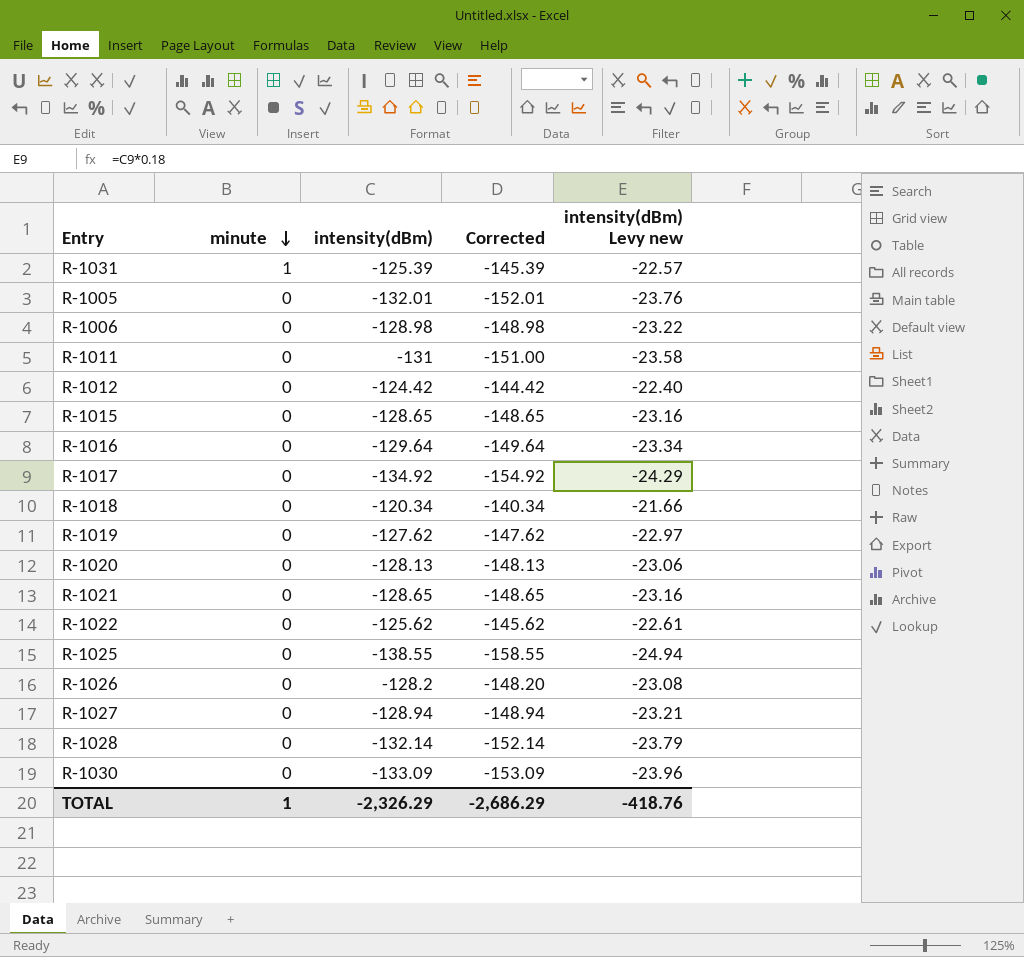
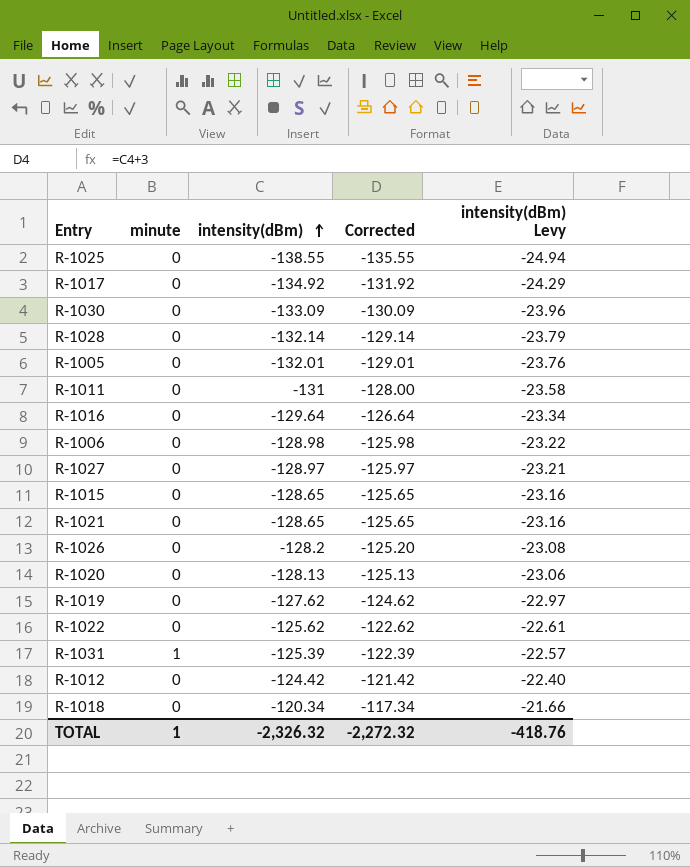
row order: minute descending -> intensity(dBm) ascending
column Corrected | formula: [intensity(dBm)] - 20 -> [intensity(dBm)] + 3
column name: intensity(dBm) Levy new -> intensity(dBm) Levy
R-1027 | intensity(dBm): -128.94 -> -128.97
TOTAL | intensity(dBm): -2,326.29 -> -2,326.32
TOTAL | Corrected: -2,686.29 -> -2,272.32

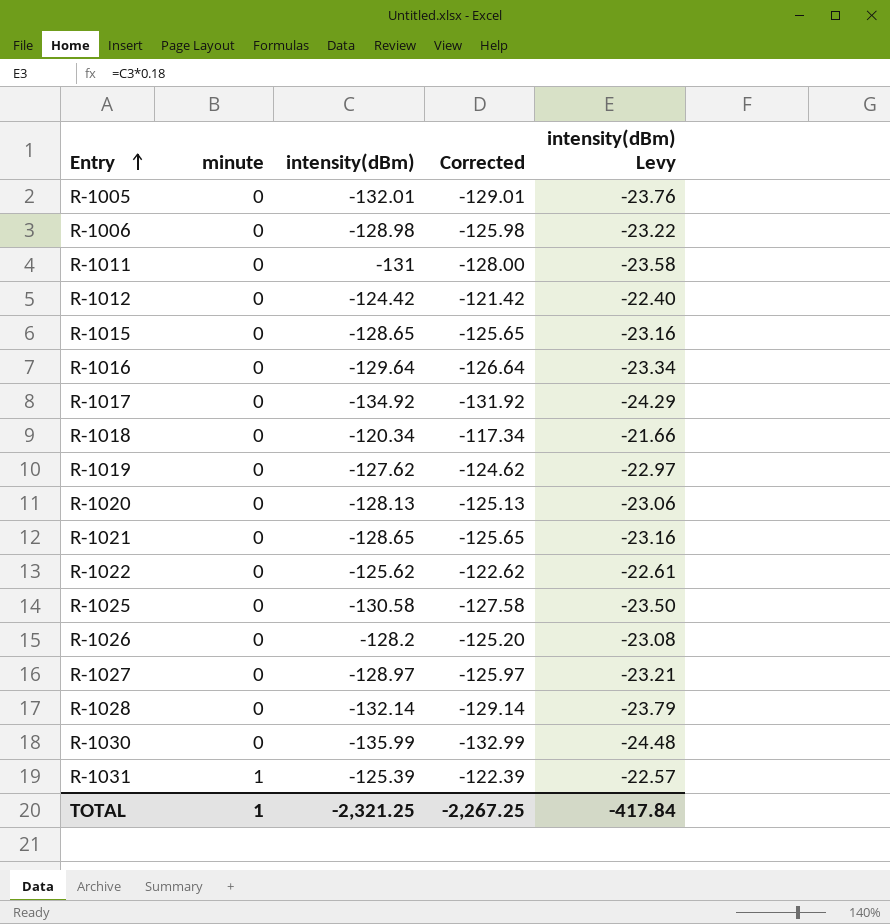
row order: intensity(dBm) ascending -> Entry ascending
R-1025 | intensity(dBm): -138.55 -> -130.58
R-1025 | Corrected: -135.55 -> -127.58
R-1025 | intensity(dBm) Levy: -24.94 -> -23.50
R-1030 | intensity(dBm): -133.09 -> -135.99
R-1030 | Corrected: -130.09 -> -132.99
R-1030 | intensity(dBm) Levy: -23.96 -> -24.48
TOTAL | intensity(dBm): -2,326.32 -> -2,321.25
TOTAL | Corrected: -2,272.32 -> -2,267.25
TOTAL | intensity(dBm) Levy: -418.76 -> -417.84

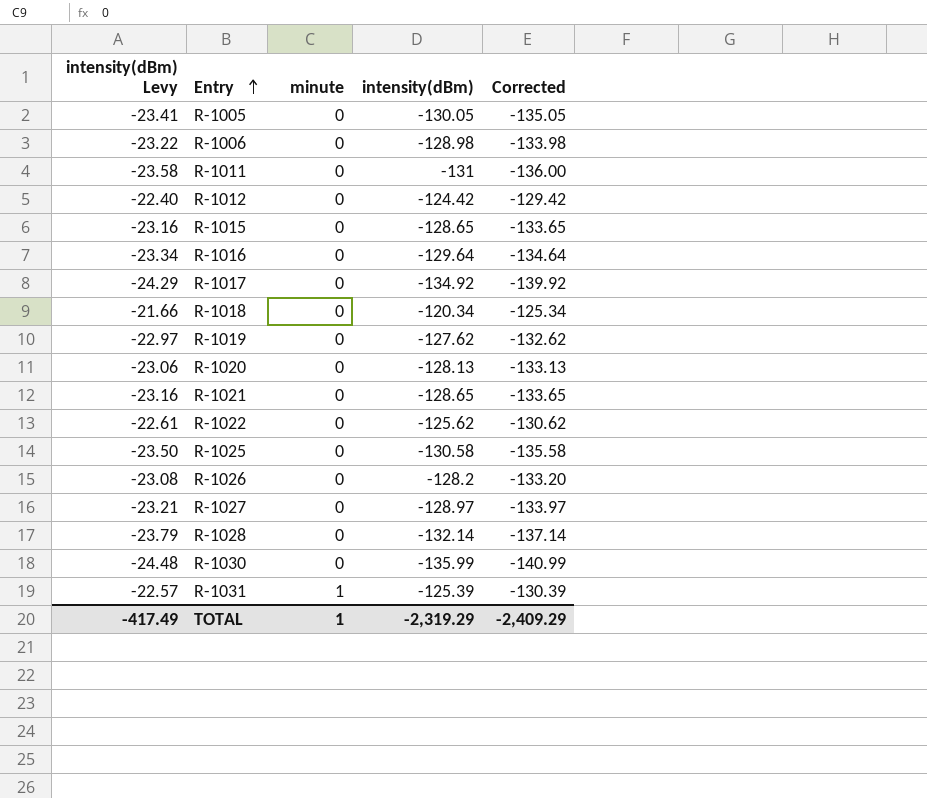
column intensity(dBm) Levy | position: 5 -> 1
column Corrected | formula: [intensity(dBm)] + 3 -> [intensity(dBm)] - 5
R-1005 | intensity(dBm) Levy: -23.76 -> -23.41
R-1005 | intensity(dBm): -132.01 -> -130.05
TOTAL | intensity(dBm) Levy: -417.84 -> -417.49
TOTAL | intensity(dBm): -2,321.25 -> -2,319.29
TOTAL | Corrected: -2,267.25 -> -2,409.29

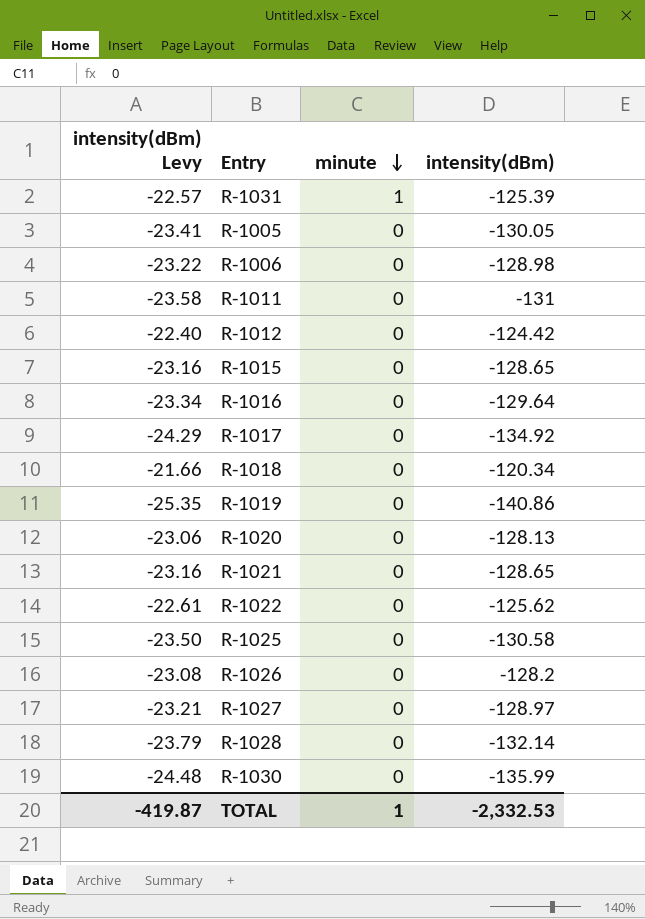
row order: Entry ascending -> minute descending
column Corrected | formula: [intensity(dBm)] - 5 -> none
R-1019 | intensity(dBm) Levy: -22.97 -> -25.35
R-1019 | intensity(dBm): -127.62 -> -140.86
TOTAL | intensity(dBm) Levy: -417.49 -> -419.87
TOTAL | intensity(dBm): -2,319.29 -> -2,332.53

